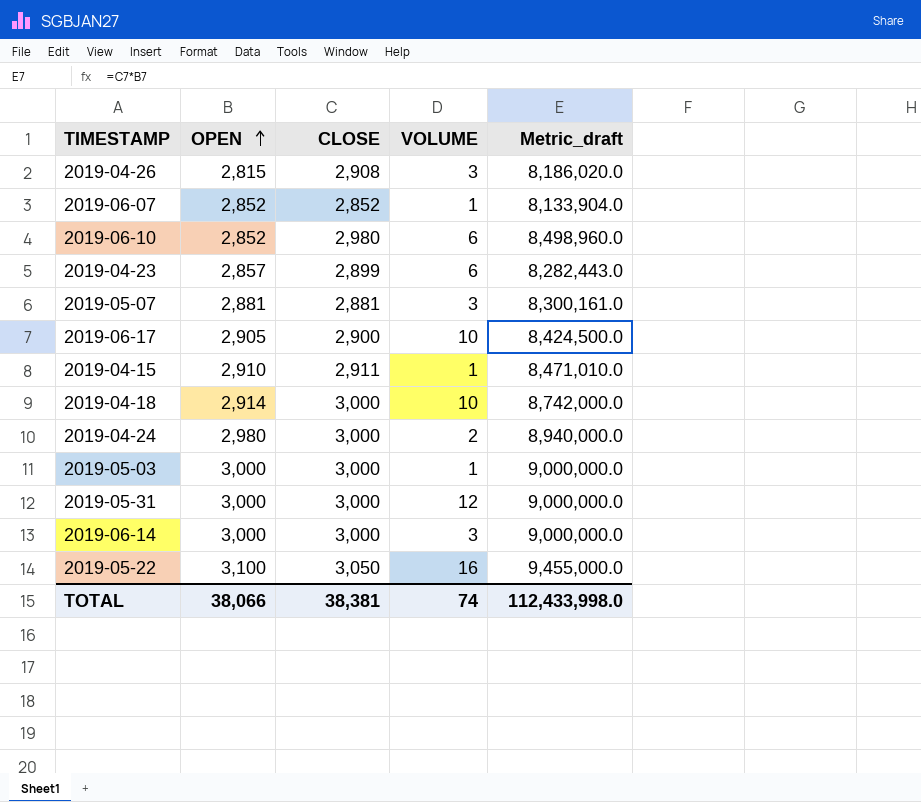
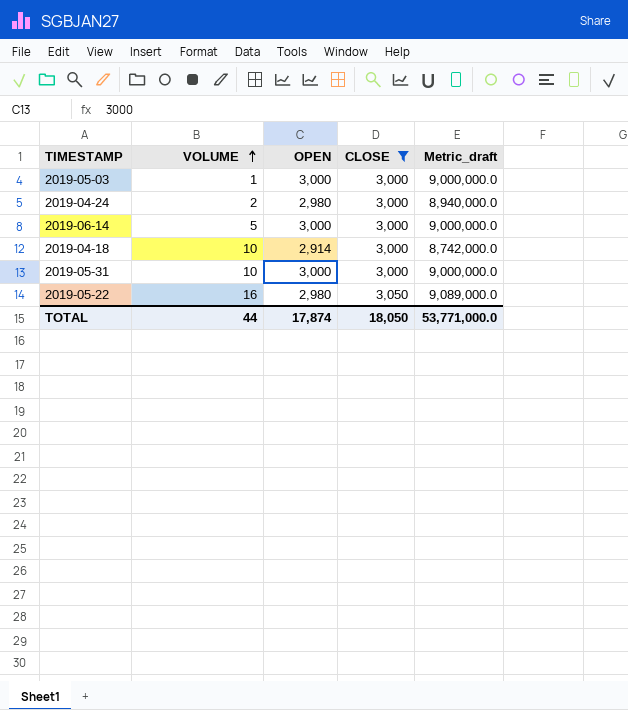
filter: none -> CLOSE >= 3,000
row order: OPEN ascending -> VOLUME ascending
column VOLUME | position: 4 -> 2
2019-06-14 | VOLUME: 3 -> 5
2019-05-31 | VOLUME: 12 -> 10
2019-05-22 | OPEN: 3,100 -> 2,980
2019-05-22 | Metric_draft: 9,455,000.0 -> 9,089,000.0
TOTAL | VOLUME: 74 -> 44
TOTAL | OPEN: 38,066 -> 17,874
TOTAL | CLOSE: 38,381 -> 18,050
TOTAL | Metric_draft: 112,433,998.0 -> 53,771,000.0

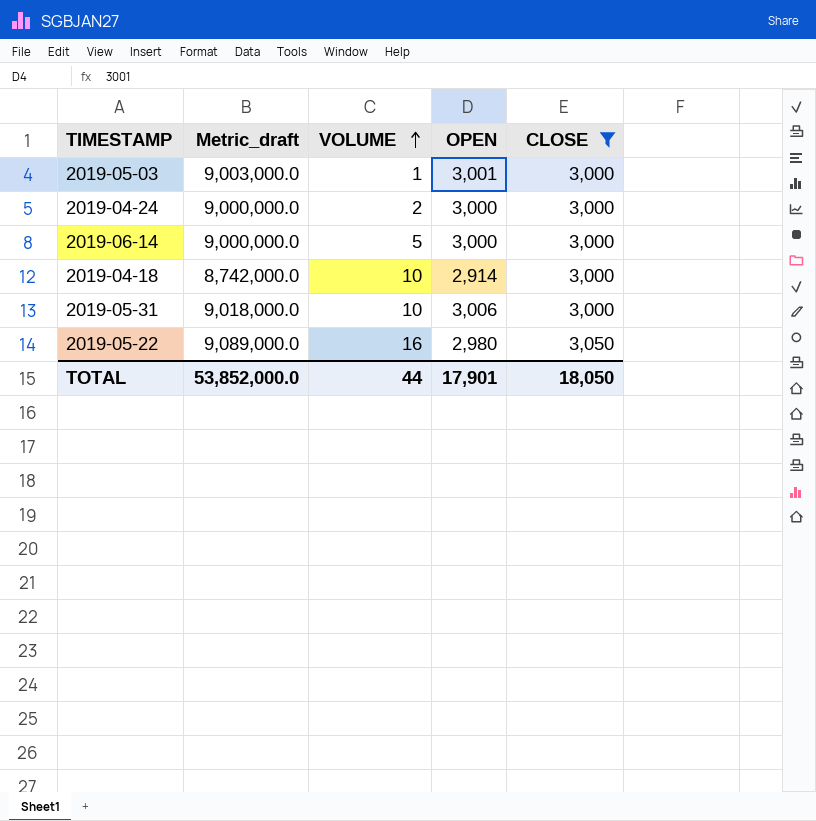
column Metric_draft | position: 5 -> 2
2019-05-03 | Metric_draft: 9,000,000.0 -> 9,003,000.0
2019-05-03 | OPEN: 3,000 -> 3,001
2019-04-24 | Metric_draft: 8,940,000.0 -> 9,000,000.0
2019-04-24 | OPEN: 2,980 -> 3,000
2019-05-31 | Metric_draft: 9,000,000.0 -> 9,018,000.0
2019-05-31 | OPEN: 3,000 -> 3,006
TOTAL | Metric_draft: 53,771,000.0 -> 53,852,000.0
TOTAL | OPEN: 17,874 -> 17,901

